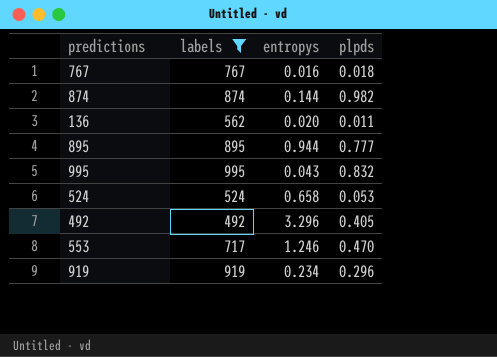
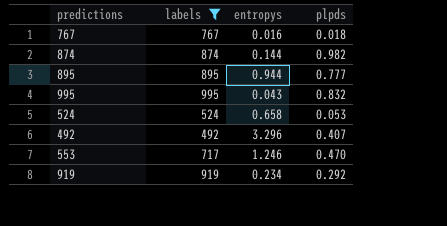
row 136: 562 | 0.020 | 0.011 -> none
492 | plpds: 0.405 -> 0.407
919 | plpds: 0.296 -> 0.292

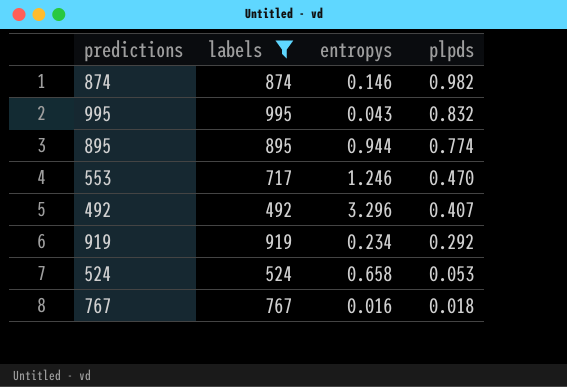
row order: none -> plpds descending
874 | entropys: 0.144 -> 0.146
895 | plpds: 0.777 -> 0.774

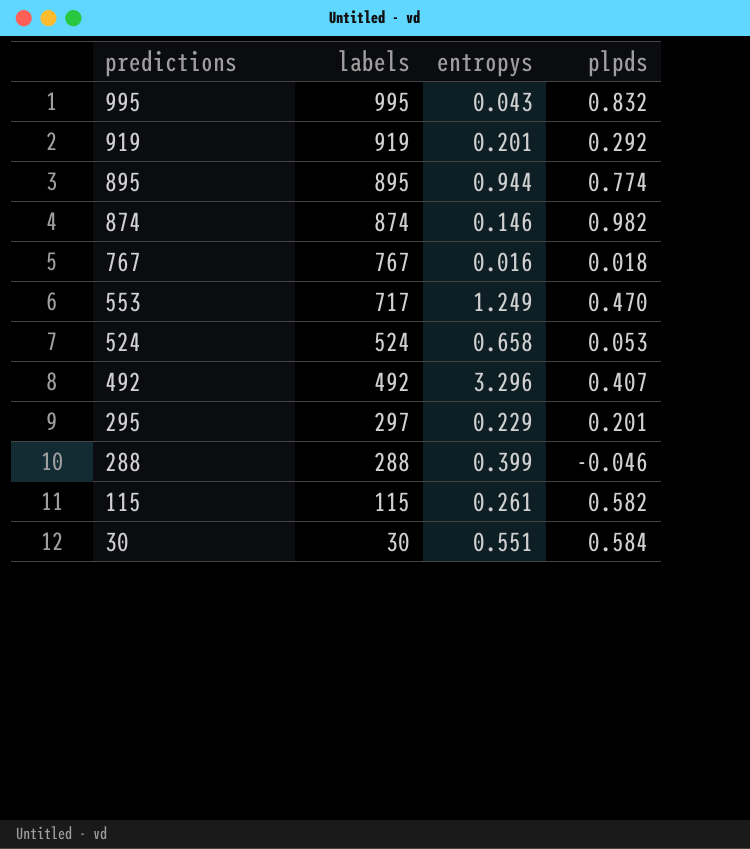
filter: labels >= 492 -> none
row order: plpds descending -> predictions descending
919 | entropys: 0.234 -> 0.201
553 | entropys: 1.246 -> 1.249

